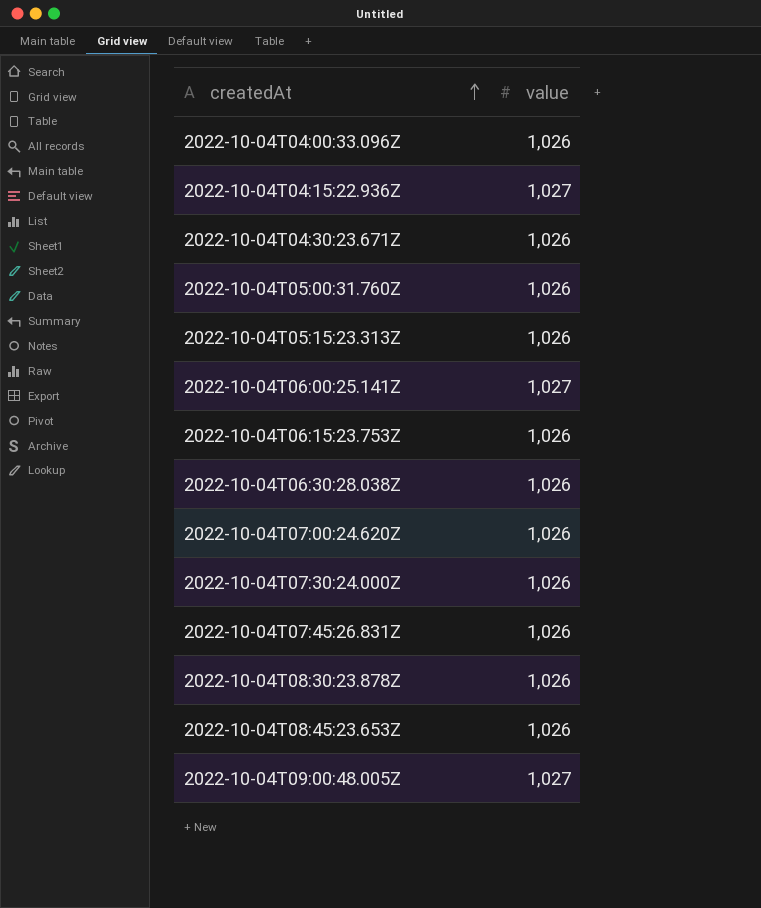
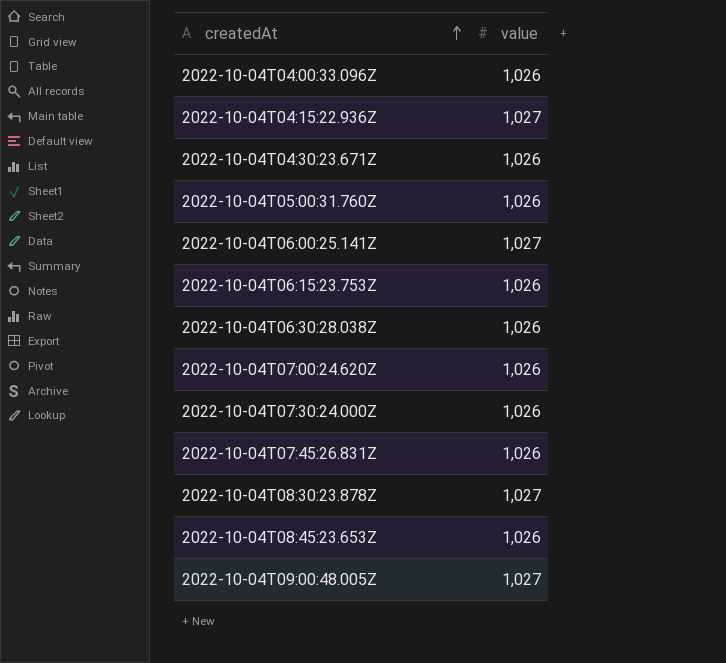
row 2022-10-04T05:15:23.313Z: 1,026 -> none
2022-10-04T08:30:23.878Z | value: 1,026 -> 1,027

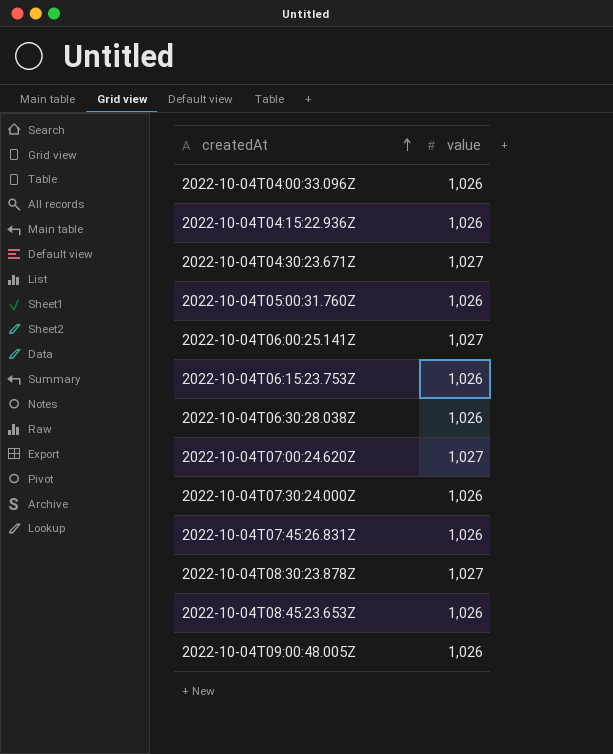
2022-10-04T04:15:22.936Z | value: 1,027 -> 1,026
2022-10-04T04:30:23.671Z | value: 1,026 -> 1,027
2022-10-04T07:00:24.620Z | value: 1,026 -> 1,027
2022-10-04T09:00:48.005Z | value: 1,027 -> 1,026

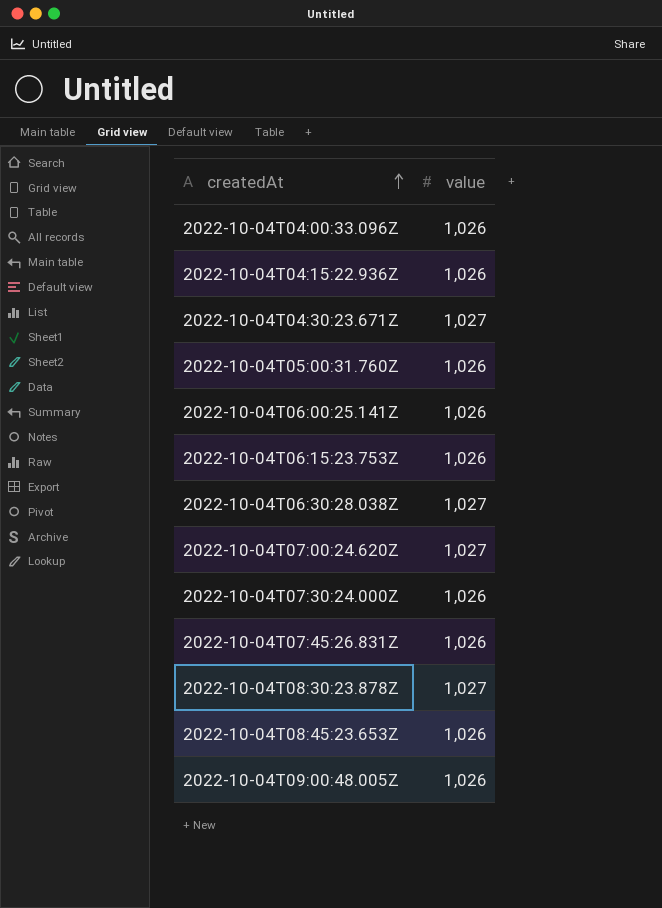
2022-10-04T06:00:25.141Z | value: 1,027 -> 1,026
2022-10-04T06:30:28.038Z | value: 1,026 -> 1,027

